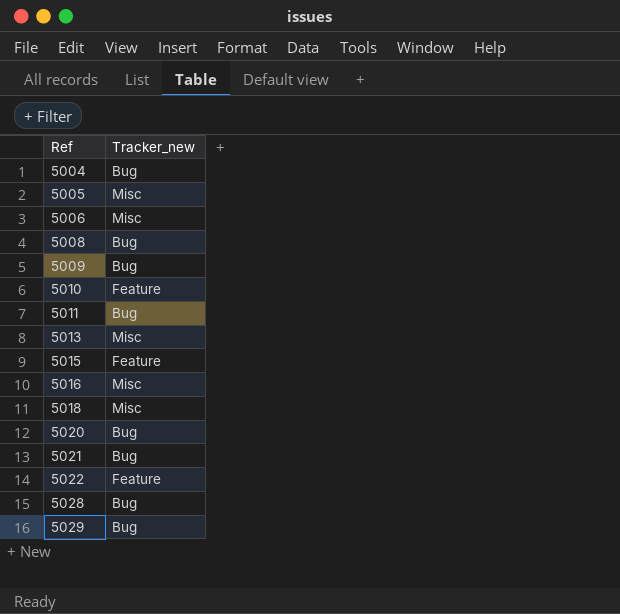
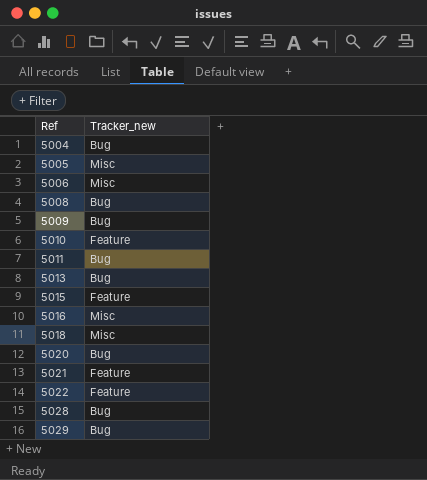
5013 | Tracker_new: Misc -> Bug
5021 | Tracker_new: Bug -> Feature

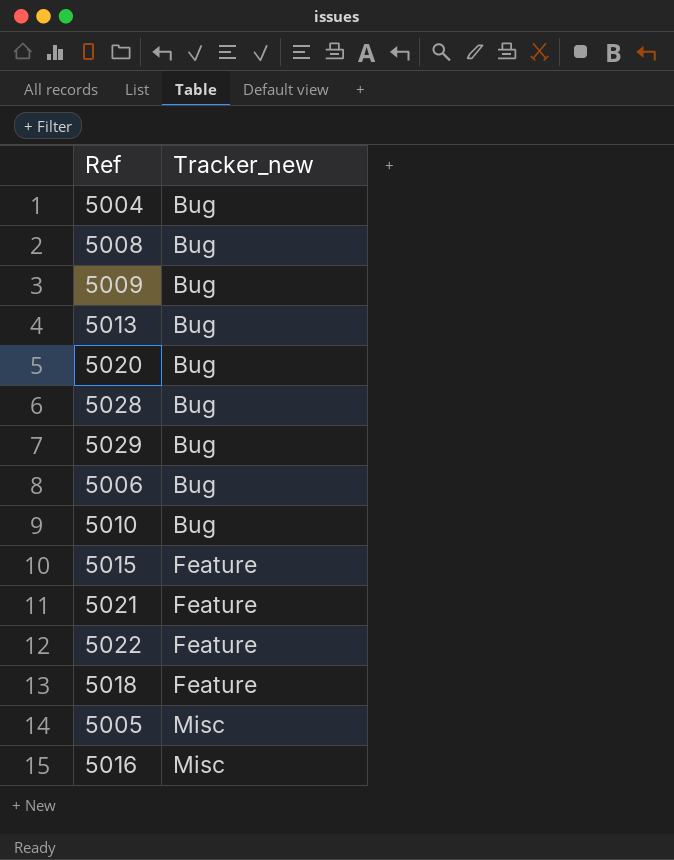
row order: Ref ascending -> Tracker_new ascending
row 5011: Bug -> none
5006 | Tracker_new: Misc -> Bug
5010 | Tracker_new: Feature -> Bug
5018 | Tracker_new: Misc -> Feature

